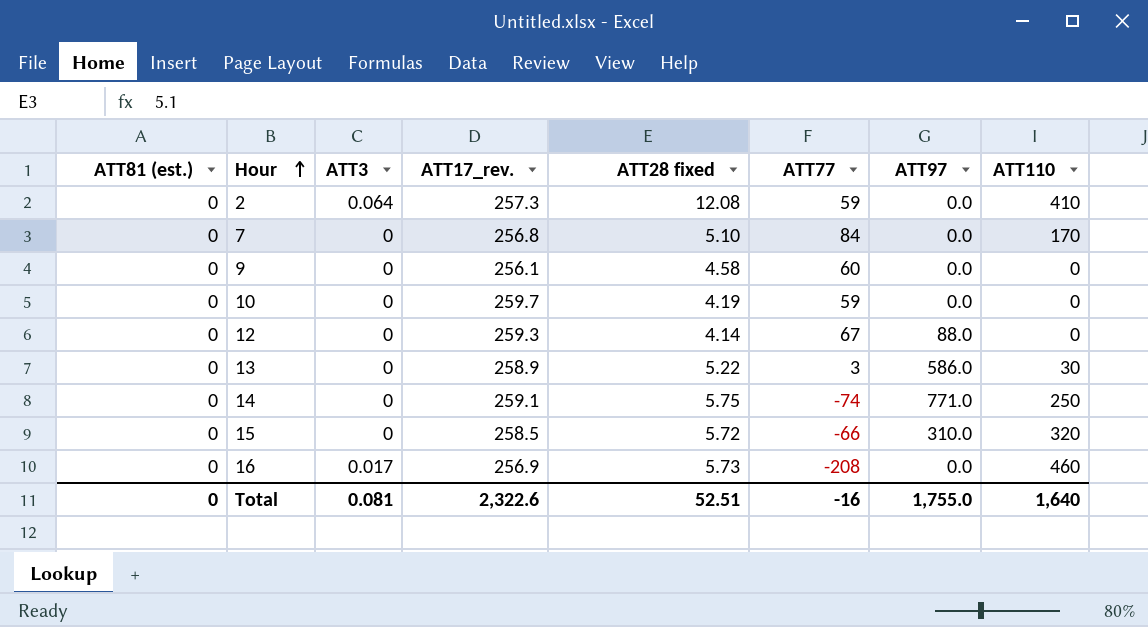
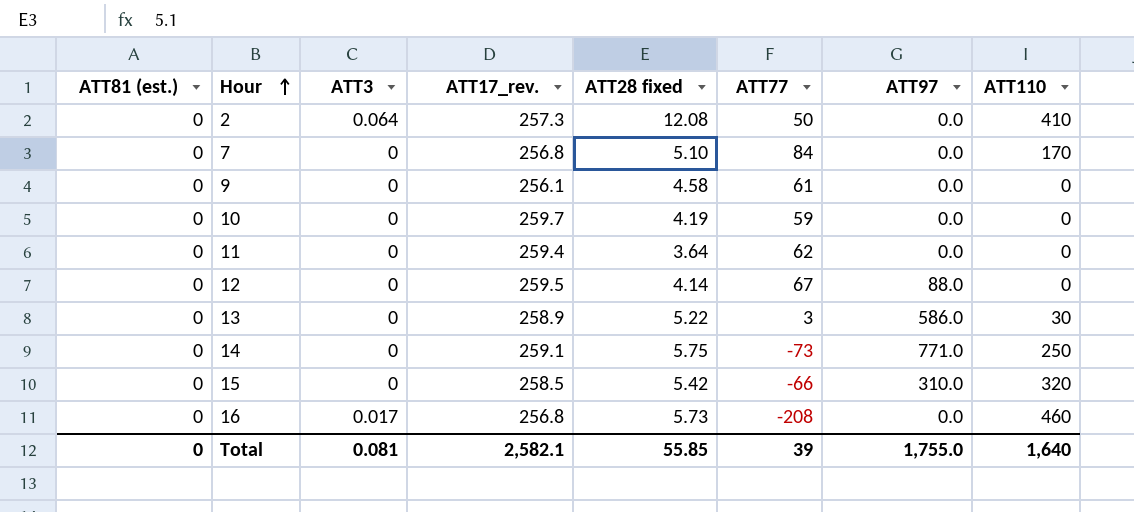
2 | ATT77: 59 -> 50
9 | ATT77: 60 -> 61
row 11: none -> 0 | 0 | 259.4 | 3.64 | 62 | 0.0 | 0
12 | ATT17_rev.: 259.3 -> 259.5
14 | ATT77: -74 -> -73
15 | ATT28 fixed: 5.72 -> 5.42
16 | ATT17_rev.: 256.9 -> 256.8
Total | ATT17_rev.: 2,322.6 -> 2,582.1
Total | ATT28 fixed: 52.51 -> 55.85
Total | ATT77: -16 -> 39

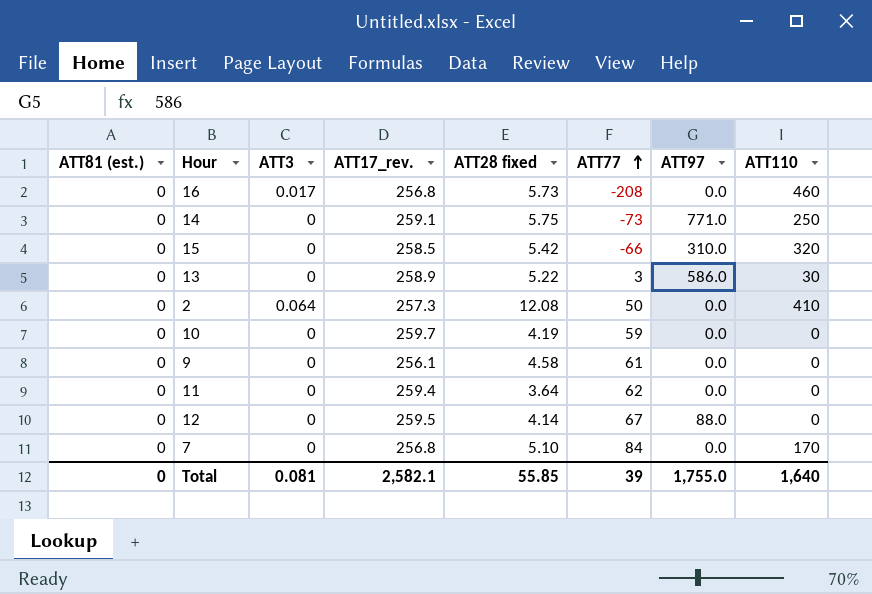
row order: Hour ascending -> ATT77 ascending

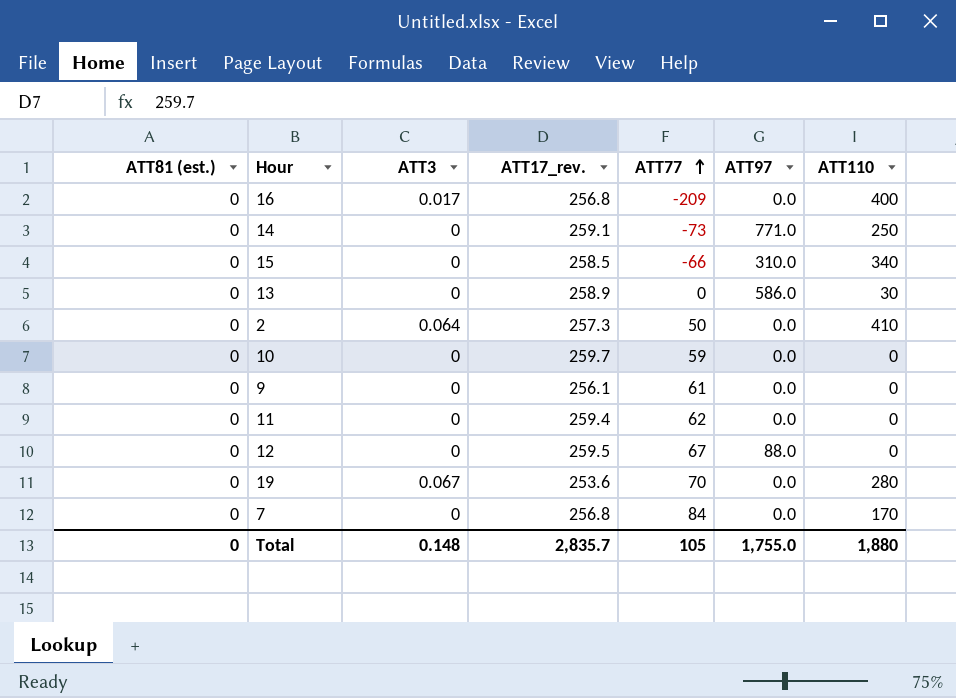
column ATT28 fixed | position: 5 -> none
16 | ATT77: -208 -> -209
16 | ATT110: 460 -> 400
15 | ATT110: 320 -> 340
13 | ATT77: 3 -> 0
row 19: none -> 0 | 0.067 | 253.6 | 70 | 0.0 | 280
Total | ATT3: 0.081 -> 0.148
Total | ATT17_rev.: 2,582.1 -> 2,835.7
Total | ATT77: 39 -> 105
Total | ATT110: 1,640 -> 1,880

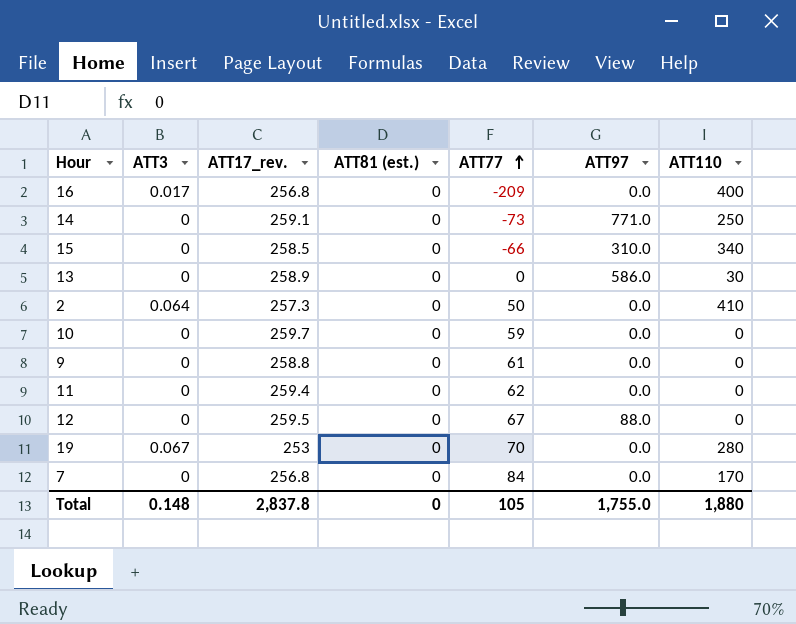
column ATT81 (est.) | position: 1 -> 4
9 | ATT17_rev.: 256.1 -> 258.8
19 | ATT17_rev.: 253.6 -> 253
Total | ATT17_rev.: 2,835.7 -> 2,837.8

